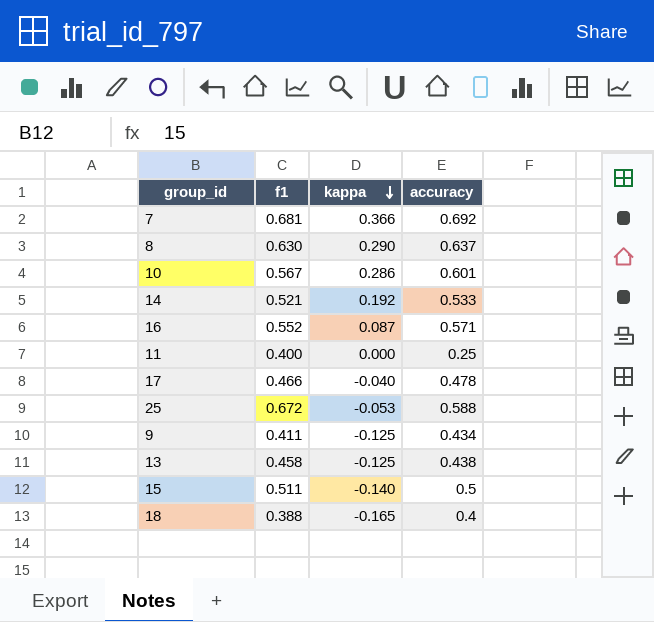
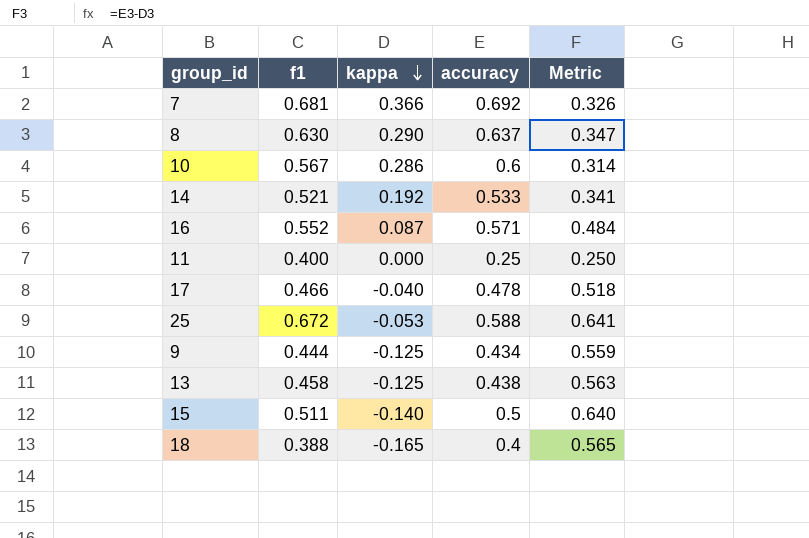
column Metric | formula: none -> [accuracy] - [kappa]
10 | accuracy: 0.601 -> 0.6
9 | f1: 0.411 -> 0.444

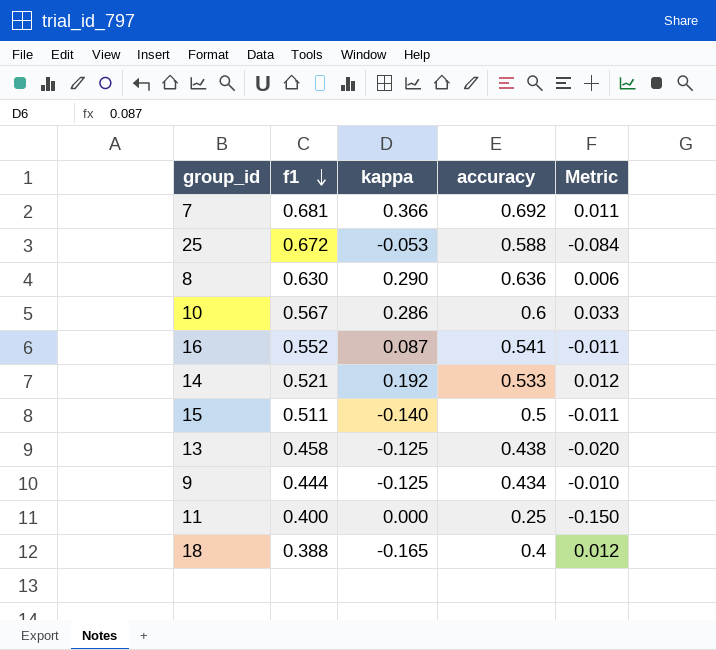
row order: kappa descending -> f1 descending
column Metric | formula: [accuracy] - [kappa] -> [accuracy] - [f1]
row 17: 0.466 | -0.040 | 0.478 | 0.518 -> none
8 | accuracy: 0.637 -> 0.636
16 | accuracy: 0.571 -> 0.541

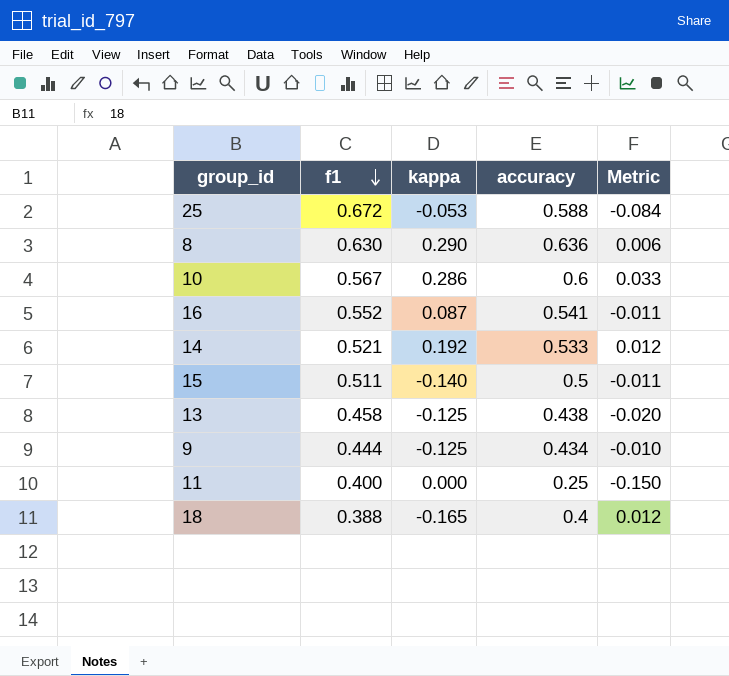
row 7: 0.681 | 0.366 | 0.692 | 0.011 -> none

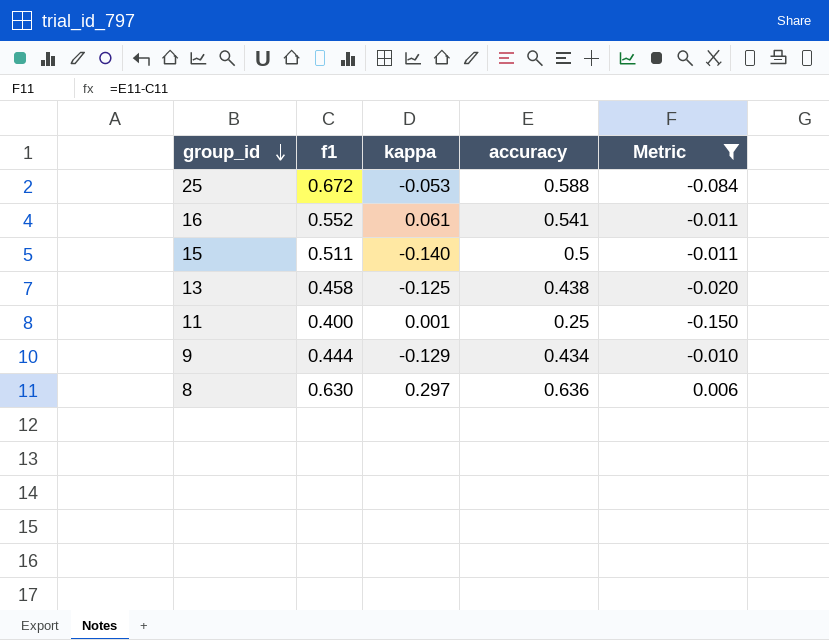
filter: none -> Metric <= 0.006
row order: f1 descending -> group_id descending
16 | kappa: 0.087 -> 0.061
11 | kappa: 0.000 -> 0.001
9 | kappa: -0.125 -> -0.129
8 | kappa: 0.290 -> 0.297

